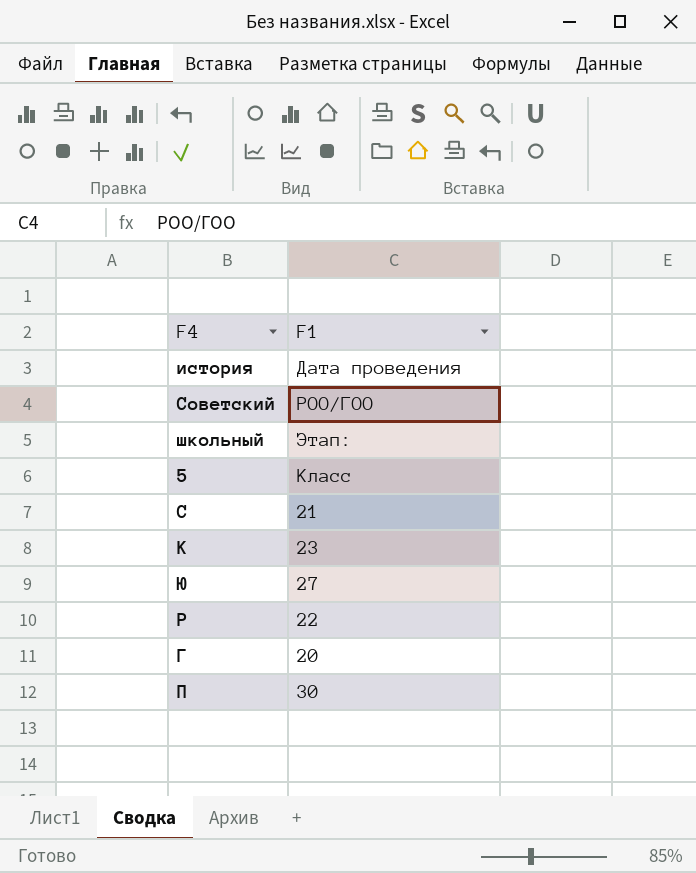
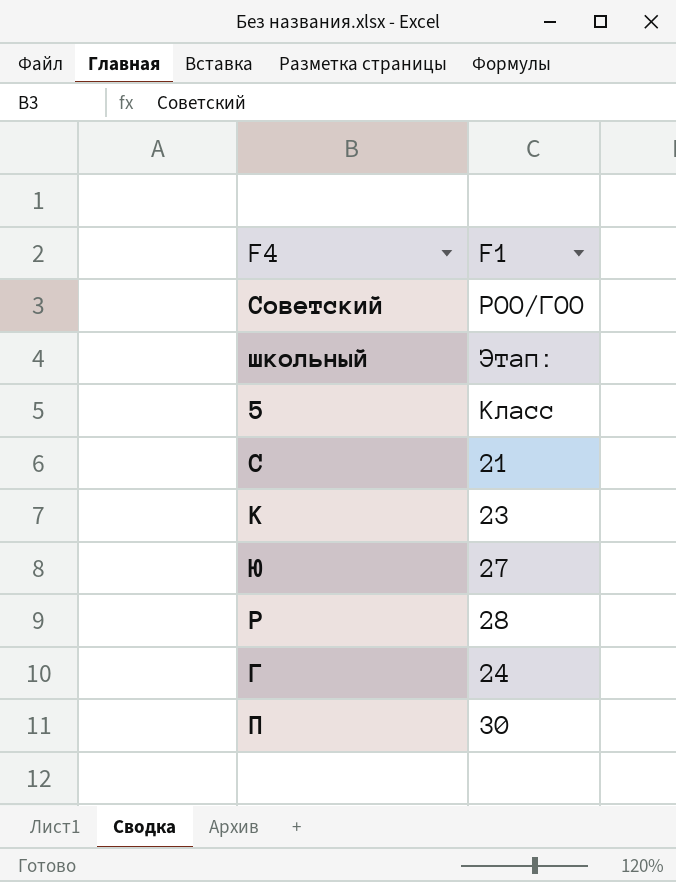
row история: Дата проведения -> none
Р | F1: 22 -> 28
Г | F1: 20 -> 24

